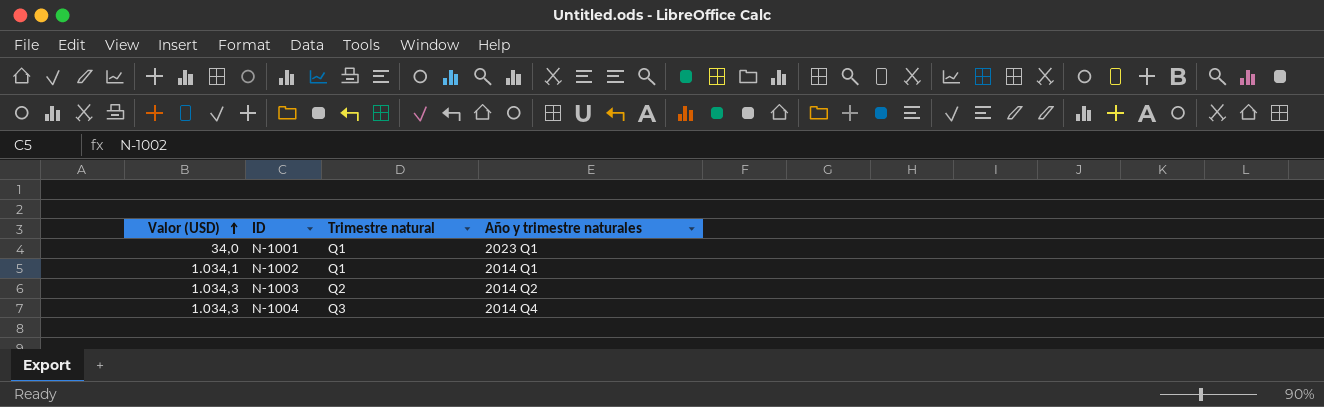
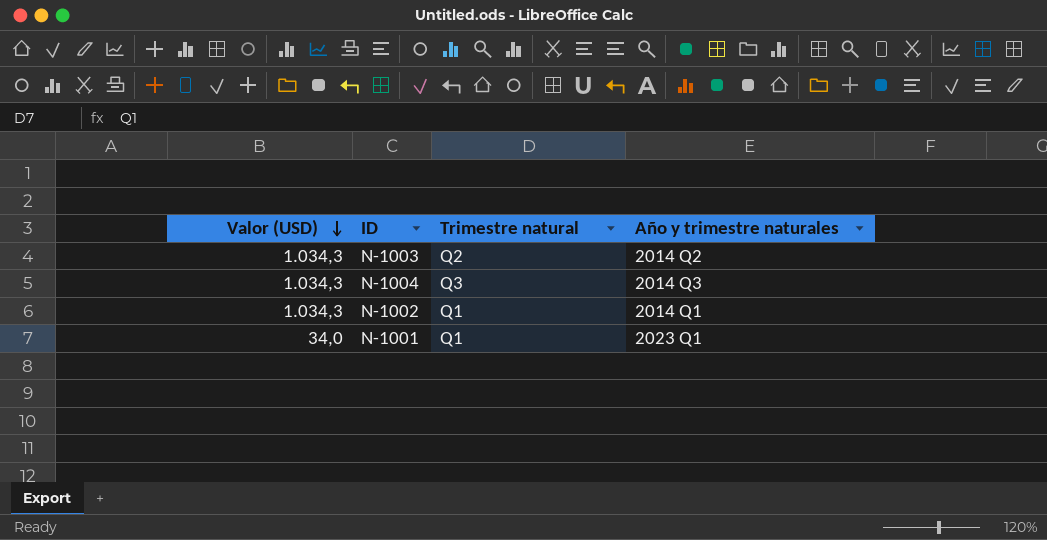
row order: Valor (USD) ascending -> Valor (USD) descending
N-1004 | Año y trimestre naturales: 2014 Q4 -> 2014 Q3
N-1002 | Valor (USD): 1.034,1 -> 1.034,3

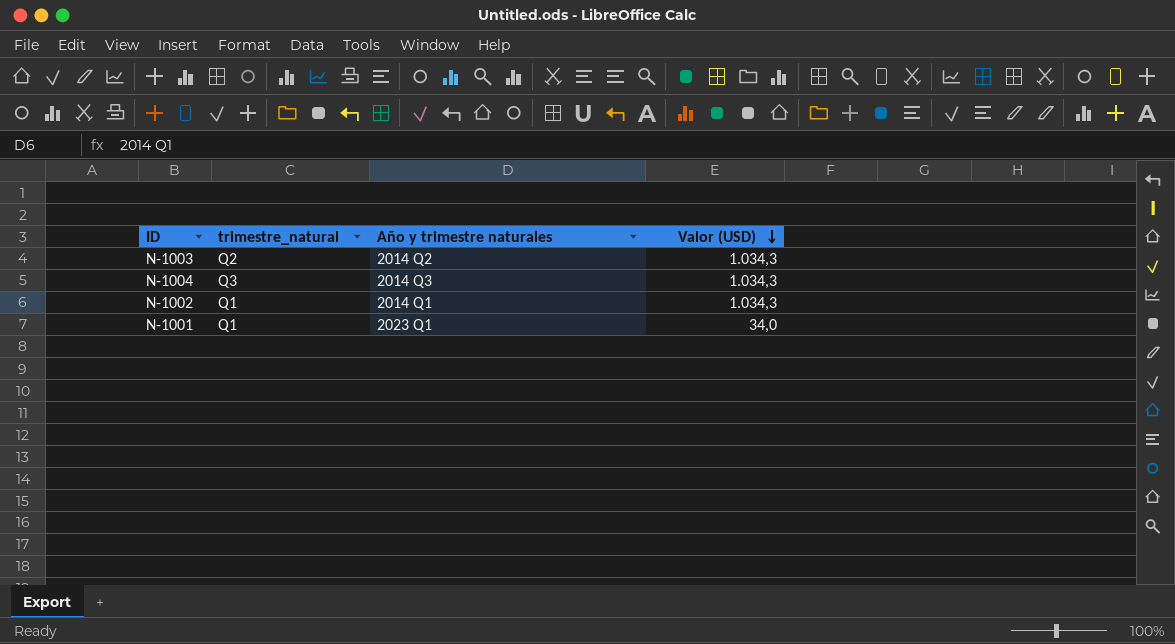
column name: Trimestre natural -> trimestre_natural
column Valor (USD) | position: 1 -> 4

